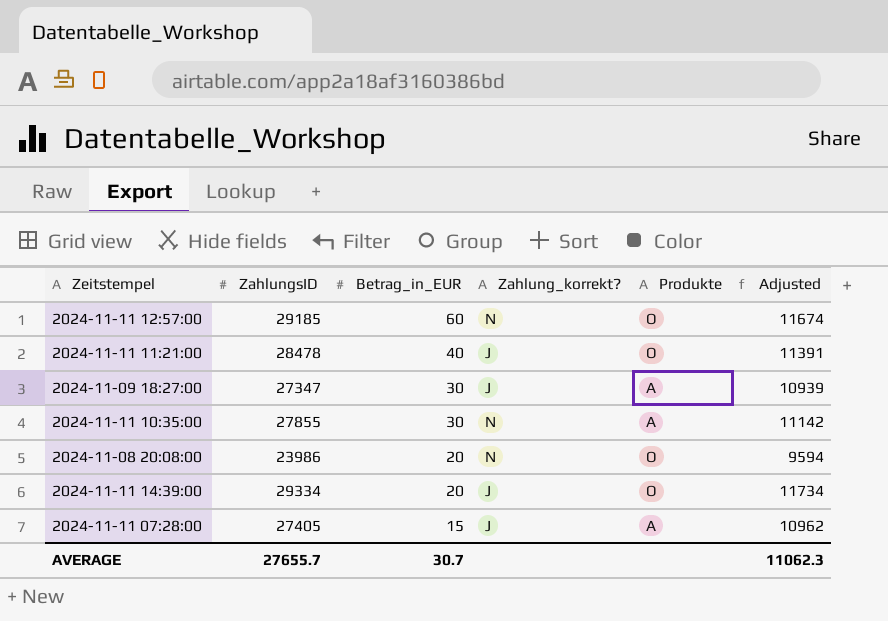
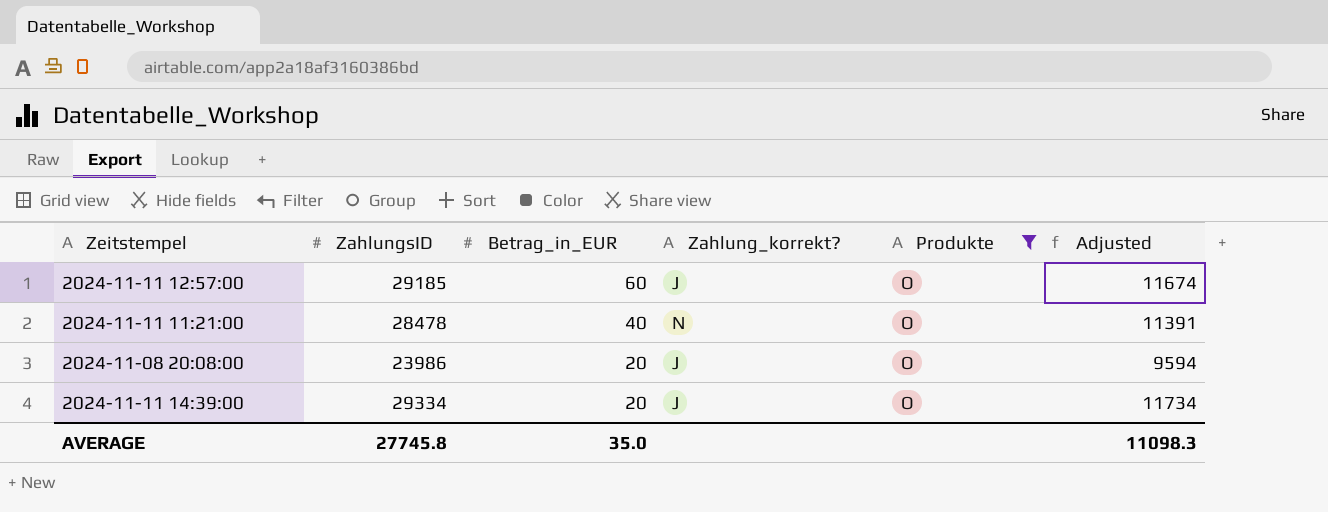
filter: none -> Produkte = O
2024-11-11 12:57:00 | Zahlung_korrekt?: N -> J
2024-11-11 11:21:00 | Zahlung_korrekt?: J -> N
2024-11-08 20:08:00 | Zahlung_korrekt?: N -> J
AVERAGE | ZahlungsID: 27655.7 -> 27745.8
AVERAGE | Betrag_in_EUR: 30.7 -> 35.0
AVERAGE | Adjusted: 11062.3 -> 11098.3

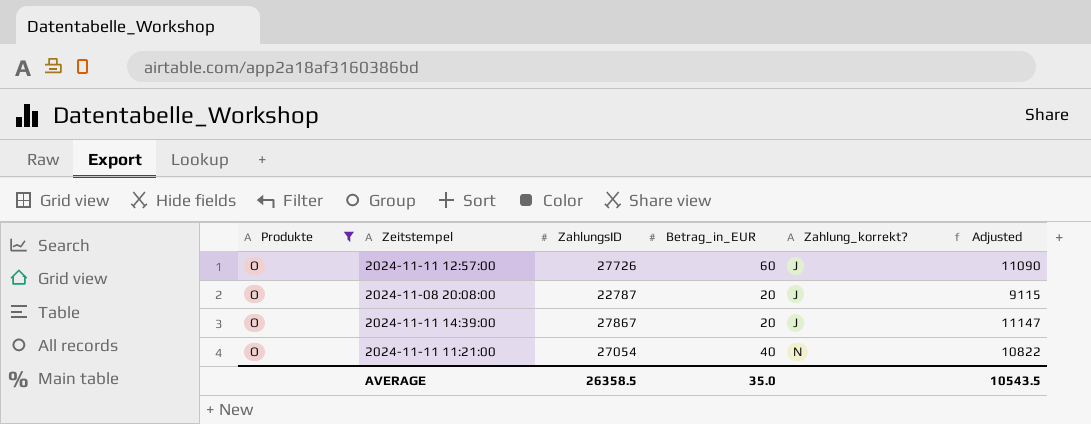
row order: Betrag_in_EUR descending -> Zahlung_korrekt? ascending
column Produkte | position: 5 -> 1
2024-11-11 12:57:00 | ZahlungsID: 29185 -> 27726
2024-11-11 12:57:00 | Adjusted: 11674 -> 11090
2024-11-08 20:08:00 | ZahlungsID: 23986 -> 22787
2024-11-08 20:08:00 | Adjusted: 9594 -> 9115
2024-11-11 14:39:00 | ZahlungsID: 29334 -> 27867
2024-11-11 14:39:00 | Adjusted: 11734 -> 11147
2024-11-11 11:21:00 | ZahlungsID: 28478 -> 27054
2024-11-11 11:21:00 | Adjusted: 11391 -> 10822
AVERAGE | ZahlungsID: 27745.8 -> 26358.5
AVERAGE | Adjusted: 11098.3 -> 10543.5

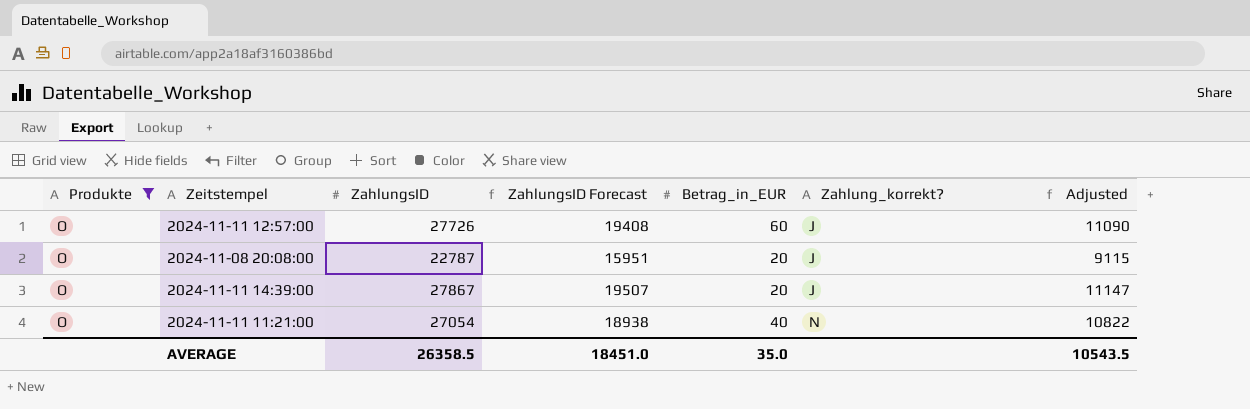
column ZahlungsID Forecast | formula: none -> [ZahlungsID] * 0.7

